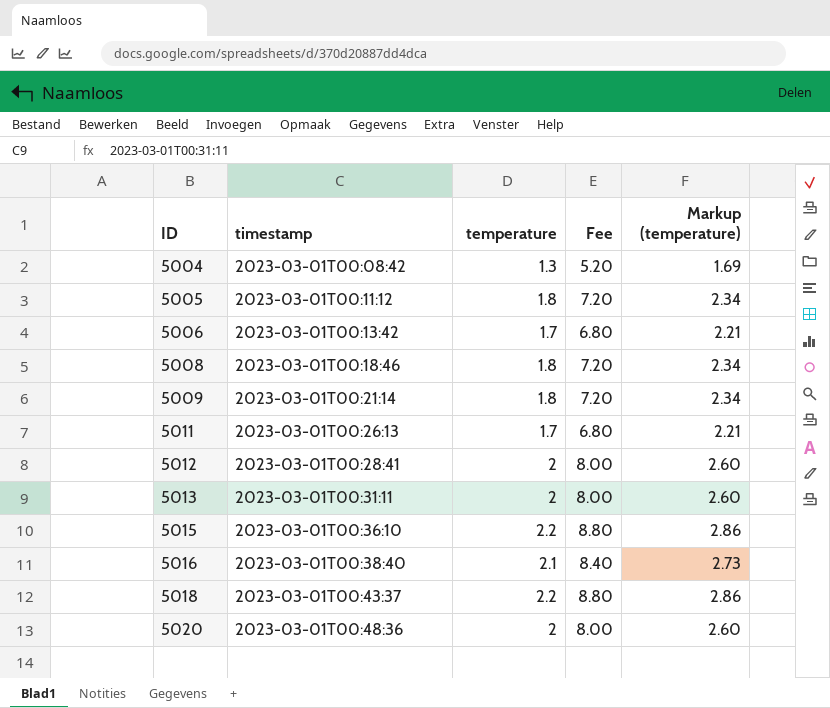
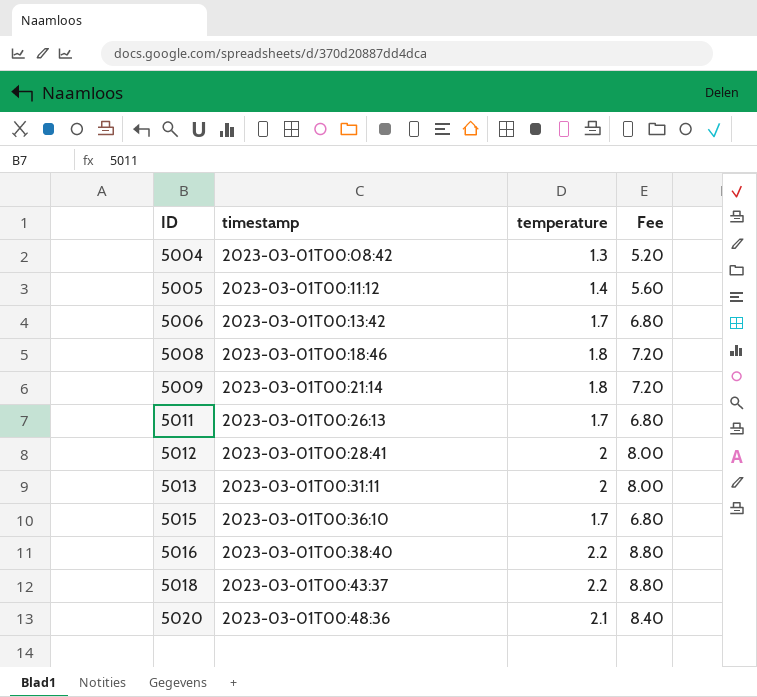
column Markup (temperature) | formula: [temperature] * 1.3 -> none
5005 | temperature: 1.8 -> 1.4
5005 | Fee: 7.20 -> 5.60
5015 | temperature: 2.2 -> 1.7
5015 | Fee: 8.80 -> 6.80
5016 | temperature: 2.1 -> 2.2
5016 | Fee: 8.40 -> 8.80
5020 | temperature: 2 -> 2.1
5020 | Fee: 8.00 -> 8.40

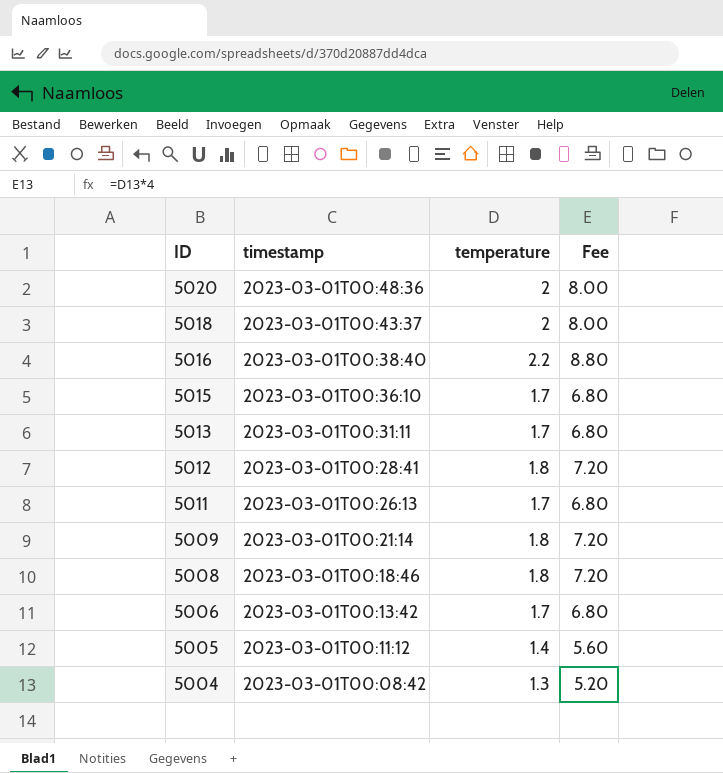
row order: ID ascending -> ID descending
5020 | temperature: 2.1 -> 2
5020 | Fee: 8.40 -> 8.00
5018 | temperature: 2.2 -> 2
5018 | Fee: 8.80 -> 8.00
5013 | temperature: 2 -> 1.7
5013 | Fee: 8.00 -> 6.80
5012 | temperature: 2 -> 1.8
5012 | Fee: 8.00 -> 7.20

